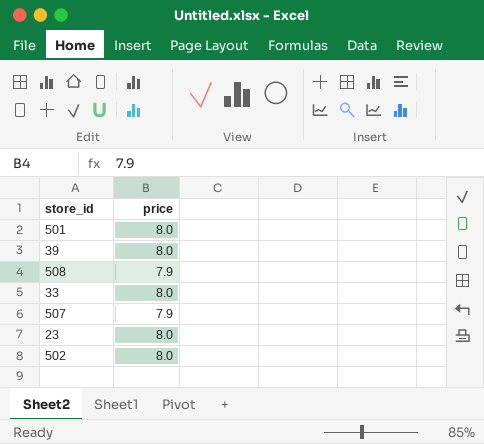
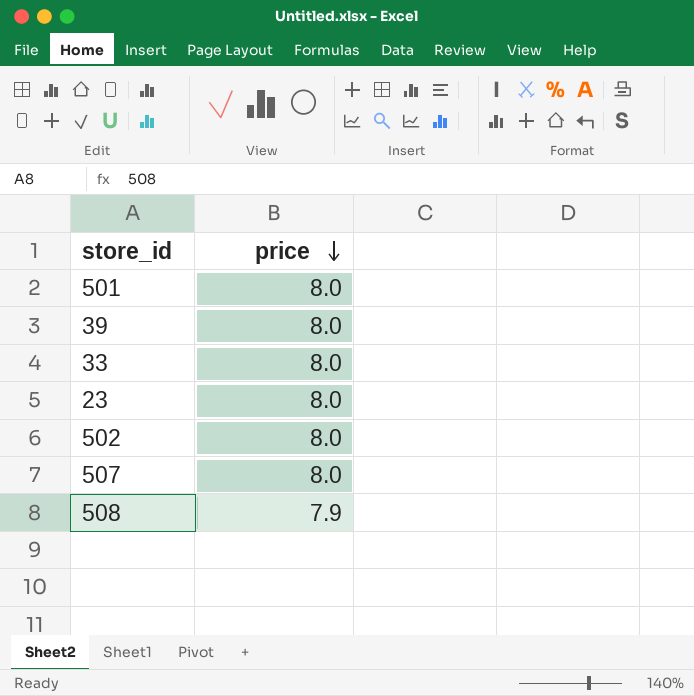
row order: none -> price descending
507 | price: 7.9 -> 8.0

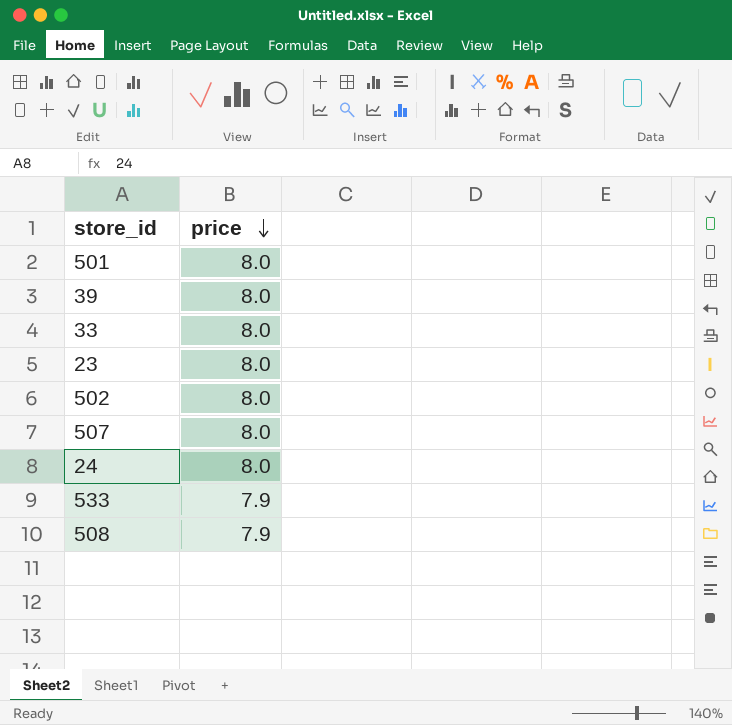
row 24: none -> 8.0
row 533: none -> 7.9

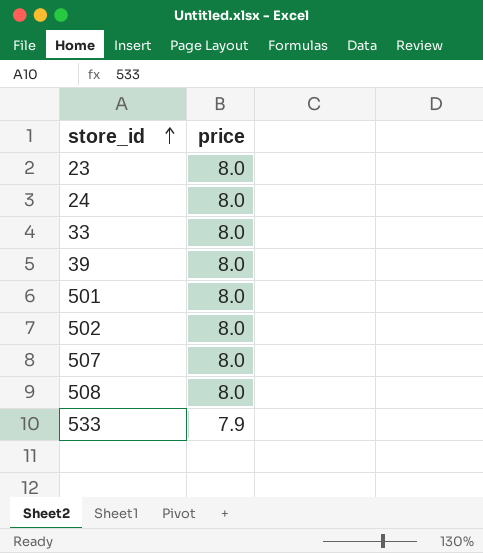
row order: price descending -> store_id ascending
508 | price: 7.9 -> 8.0

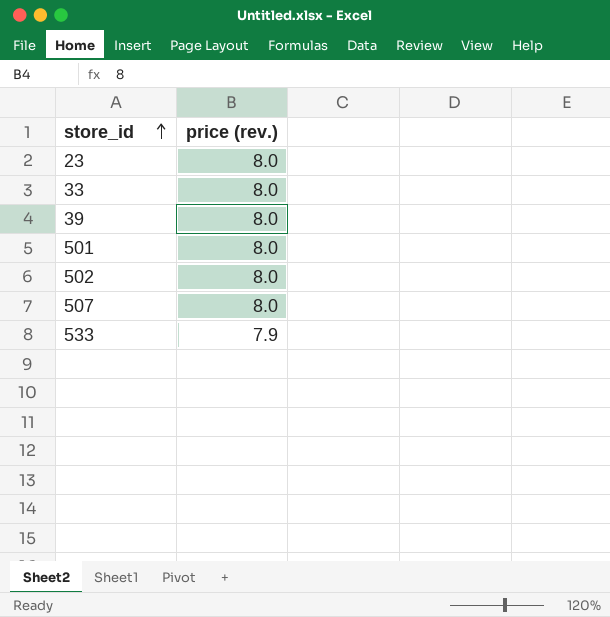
column name: price -> price (rev.)
row 24: 8.0 -> none
row 508: 8.0 -> none

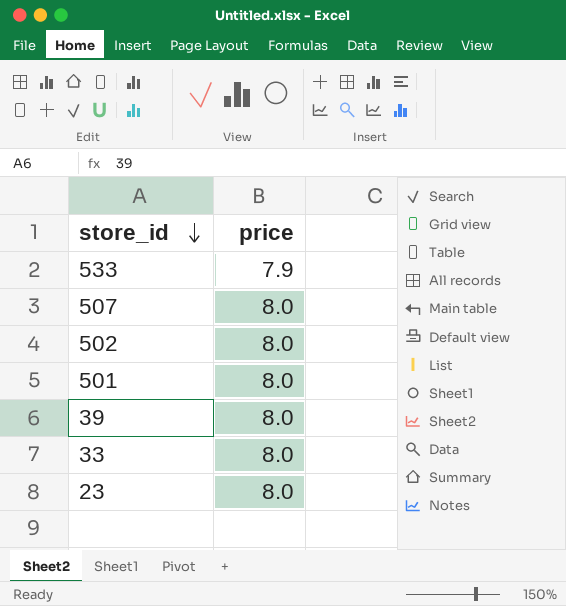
row order: store_id ascending -> store_id descending
column name: price (rev.) -> price

